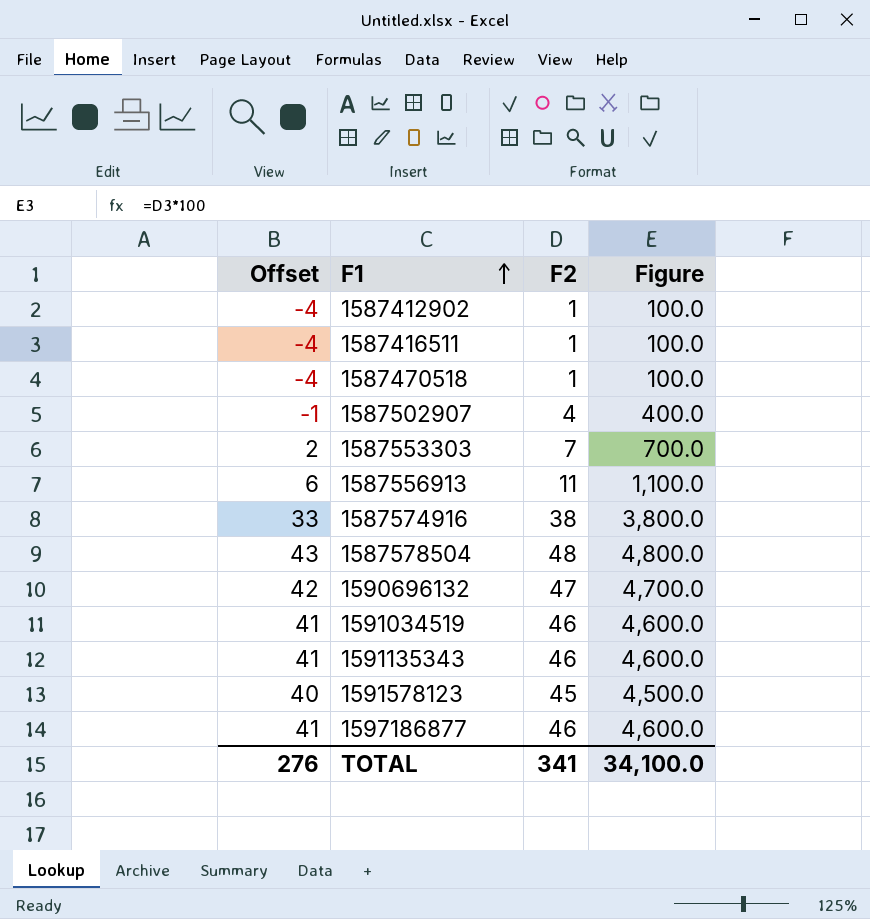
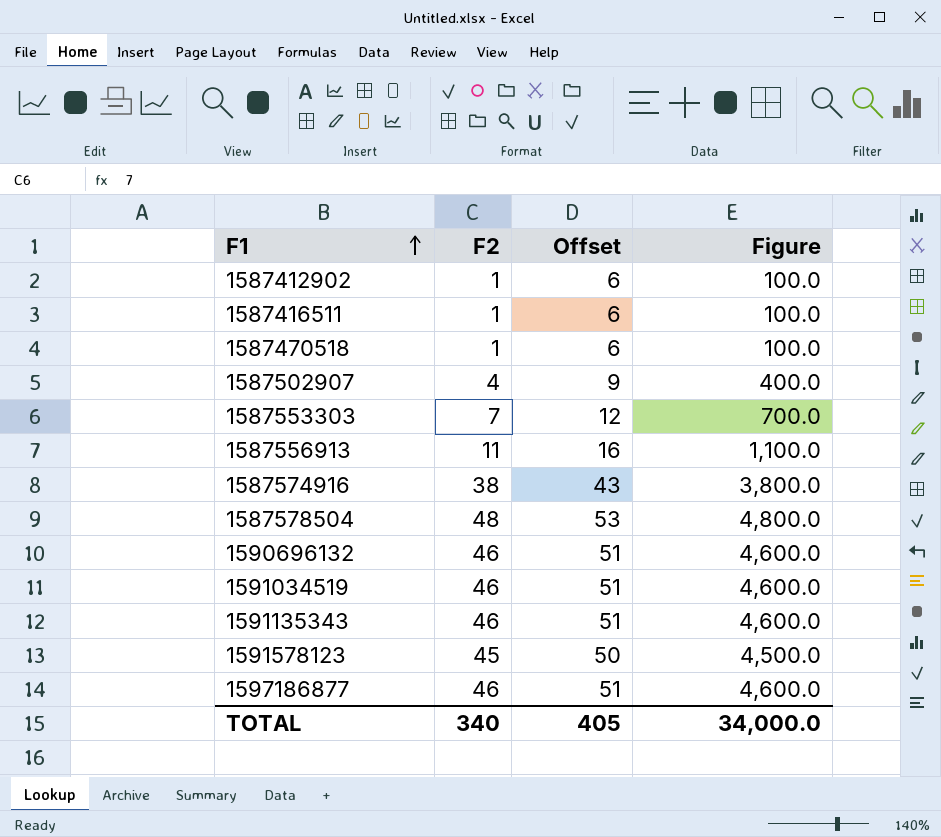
column Offset | formula: [F2] - 5 -> [F2] + 5
column Offset | position: 1 -> 3
1590696132 | F2: 47 -> 46
1590696132 | Figure: 4,700.0 -> 4,600.0
TOTAL | F2: 341 -> 340
TOTAL | Offset: 276 -> 405
TOTAL | Figure: 34,100.0 -> 34,000.0

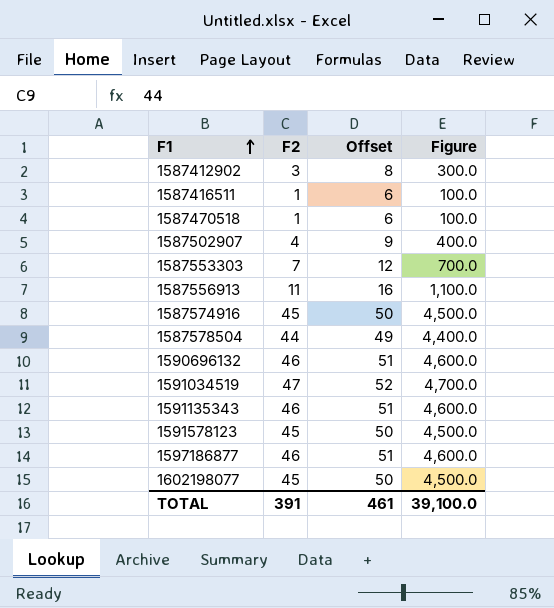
1587412902 | F2: 1 -> 3
1587412902 | Offset: 6 -> 8
1587412902 | Figure: 100.0 -> 300.0
1587574916 | F2: 38 -> 45
1587574916 | Offset: 43 -> 50
1587574916 | Figure: 3,800.0 -> 4,500.0
1587578504 | F2: 48 -> 44
1587578504 | Offset: 53 -> 49
1587578504 | Figure: 4,800.0 -> 4,400.0
1591034519 | F2: 46 -> 47
1591034519 | Offset: 51 -> 52
1591034519 | Figure: 4,600.0 -> 4,700.0
row 1602198077: none -> 45 | 50 | 4,500.0
TOTAL | F2: 340 -> 391
TOTAL | Offset: 405 -> 461
TOTAL | Figure: 34,000.0 -> 39,100.0

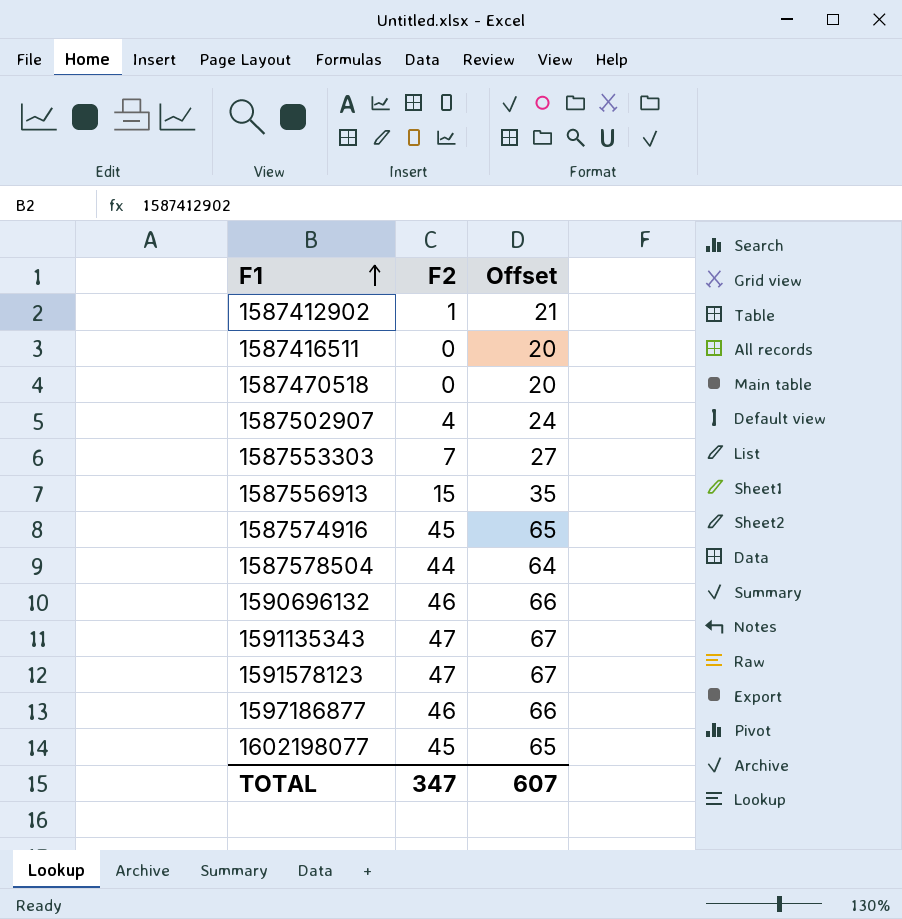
column Figure | formula: [F2] * 100 -> none
column Offset | formula: [F2] + 5 -> [F2] + 20
row 1591034519: 47 | 52 | 4,700.0 -> none
1587412902 | F2: 3 -> 1
1587416511 | F2: 1 -> 0
1587470518 | F2: 1 -> 0
1587556913 | F2: 11 -> 15
1591135343 | F2: 46 -> 47
1591578123 | F2: 45 -> 47
TOTAL | F2: 391 -> 347
TOTAL | Offset: 461 -> 607

